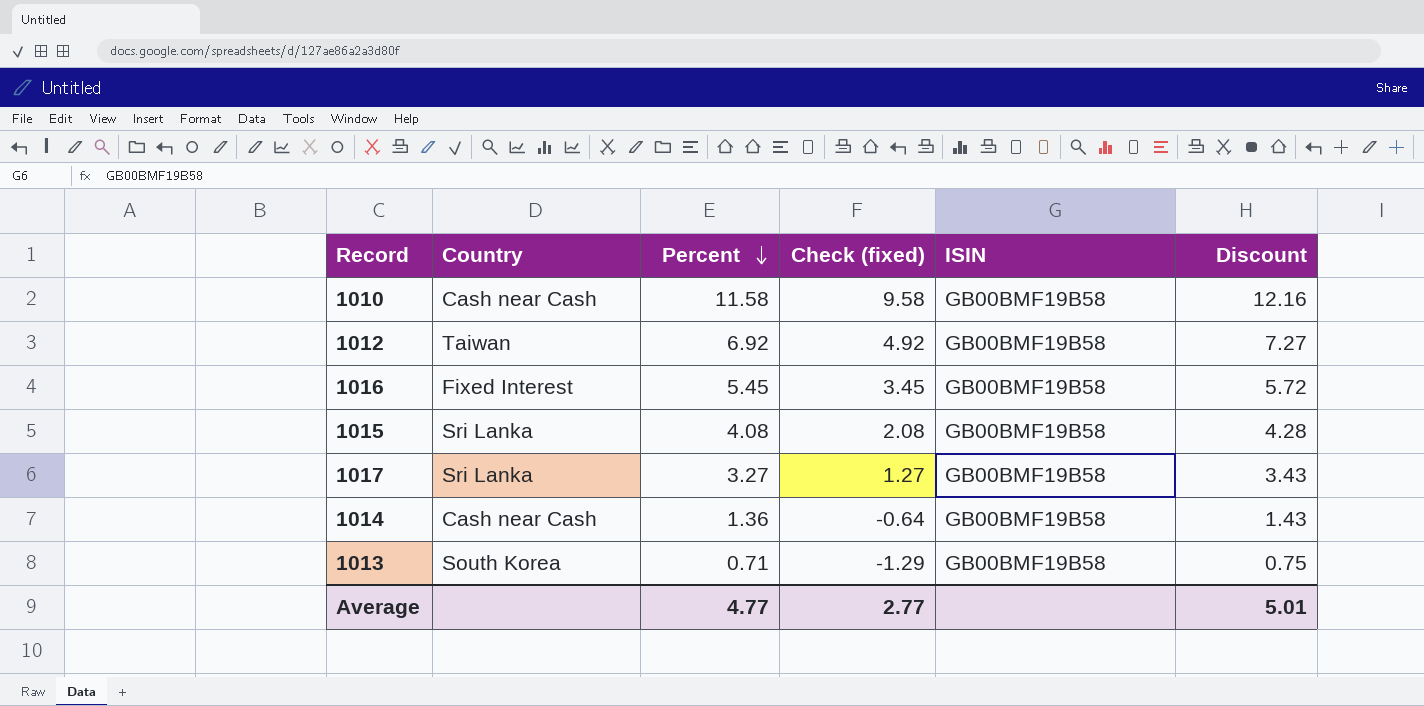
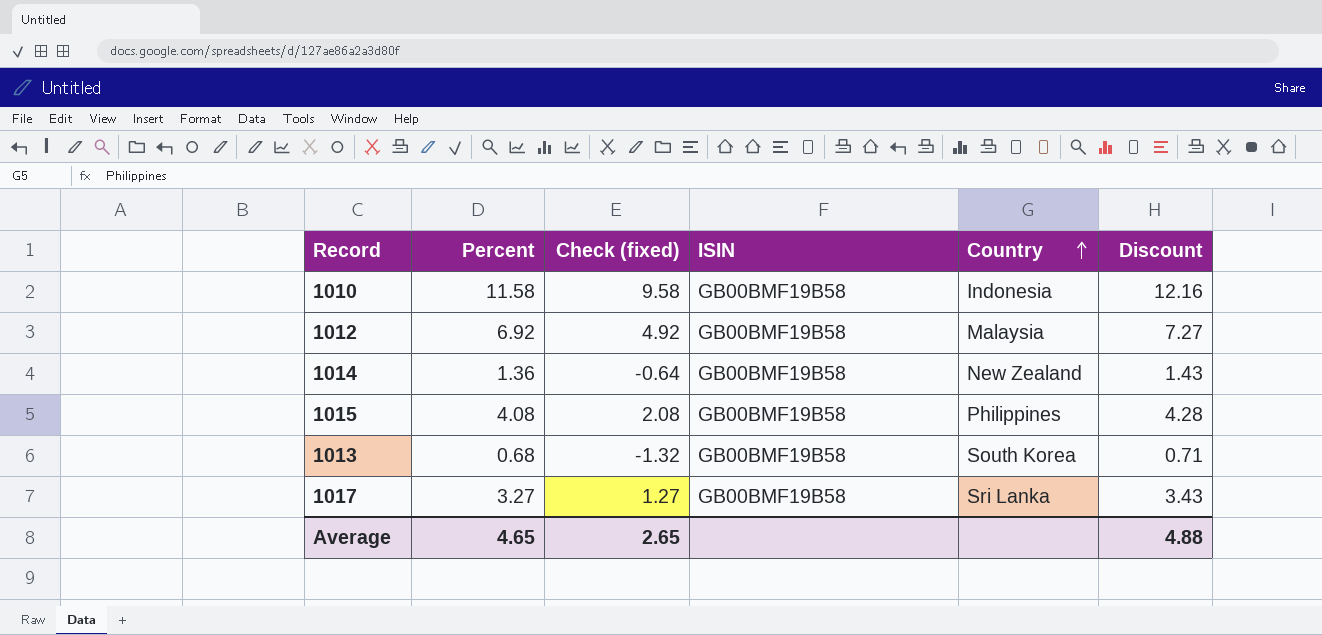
row order: Percent descending -> Country ascending
column Country | position: 2 -> 5
row 1016: Fixed Interest | 5.45 | 3.45 | GB00BMF19B58 | 5.72 -> none
1010 | Country: Cash near Cash -> Indonesia
1012 | Country: Taiwan -> Malaysia
1014 | Country: Cash near Cash -> New Zealand
1015 | Country: Sri Lanka -> Philippines
1013 | Percent: 0.71 -> 0.68
1013 | Check (fixed): -1.29 -> -1.32
1013 | Discount: 0.75 -> 0.71
Average | Percent: 4.77 -> 4.65
Average | Check (fixed): 2.77 -> 2.65
Average | Discount: 5.01 -> 4.88

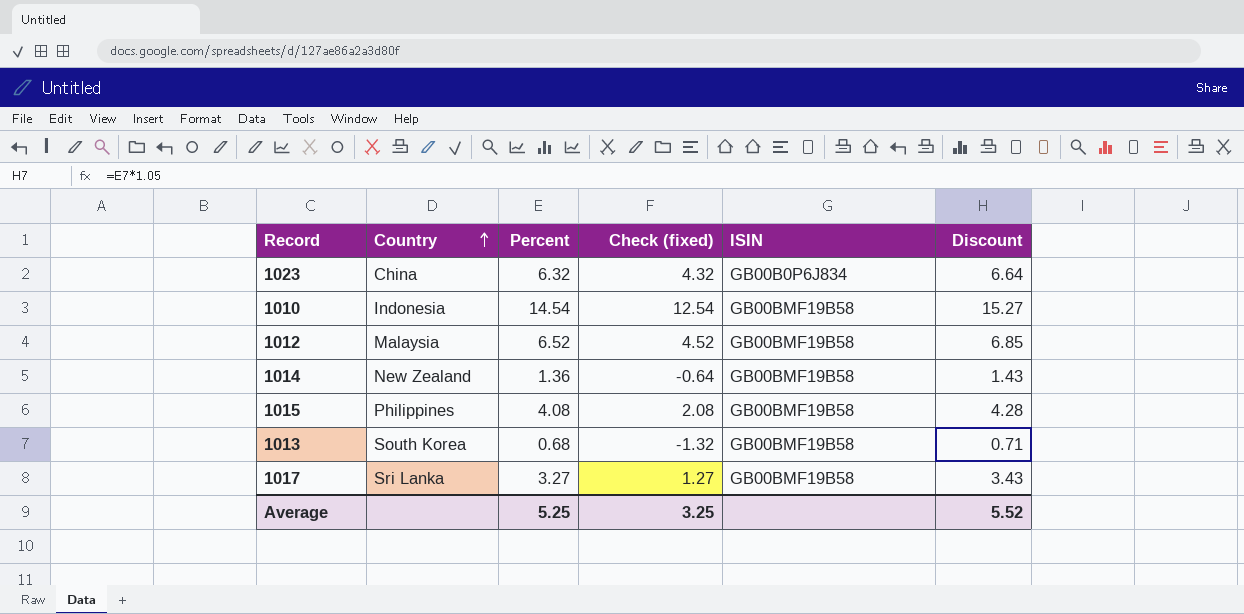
column Country | position: 5 -> 2
row 1023: none -> China | 6.32 | 4.32 | GB00B0P6J834 | 6.64
1010 | Percent: 11.58 -> 14.54
1010 | Check (fixed): 9.58 -> 12.54
1010 | Discount: 12.16 -> 15.27
1012 | Percent: 6.92 -> 6.52
1012 | Check (fixed): 4.92 -> 4.52
1012 | Discount: 7.27 -> 6.85
Average | Percent: 4.65 -> 5.25
Average | Check (fixed): 2.65 -> 3.25
Average | Discount: 4.88 -> 5.52

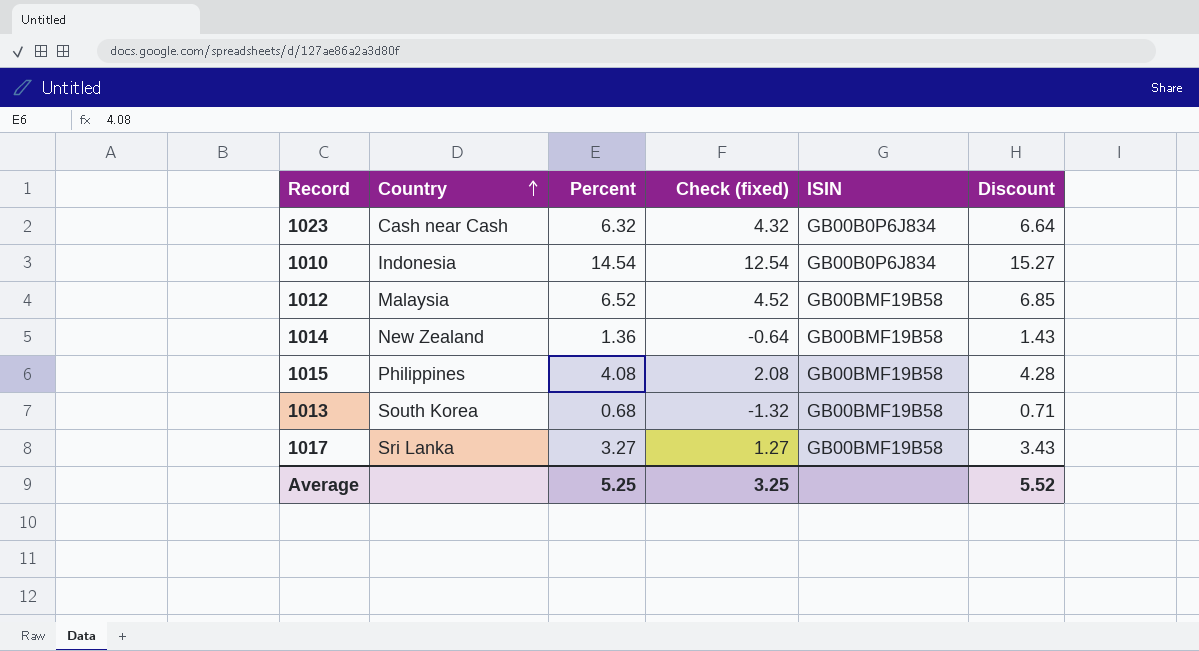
1023 | Country: China -> Cash near Cash
1010 | ISIN: GB00BMF19B58 -> GB00B0P6J834

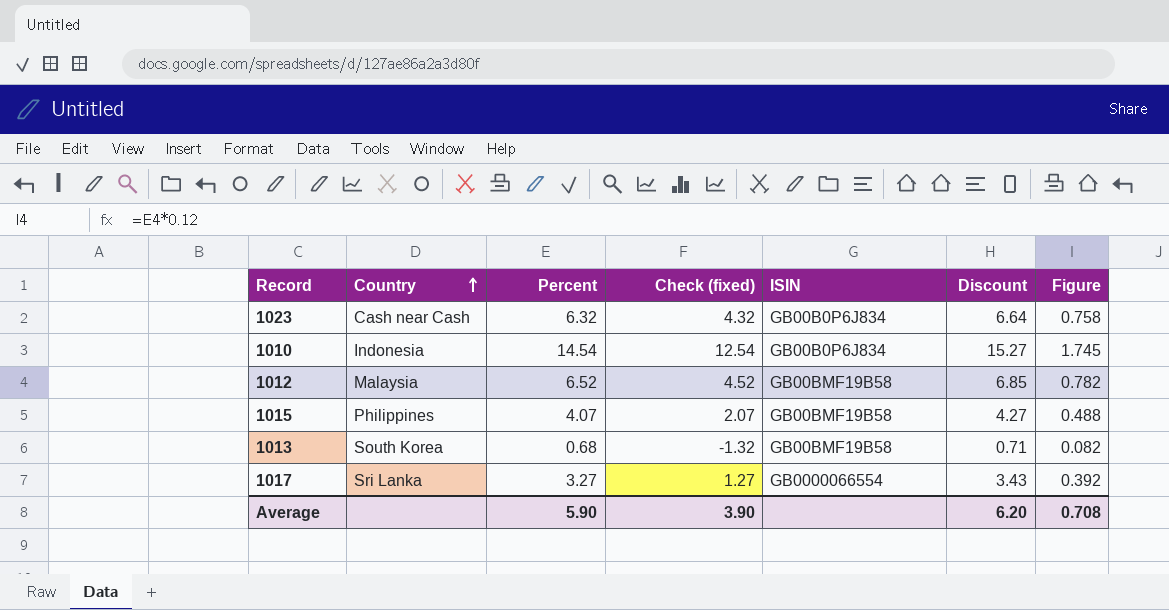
column Figure | formula: none -> [Percent] * 0.12
row 1014: New Zealand | 1.36 | -0.64 | GB00BMF19B58 | 1.43 -> none
1015 | Percent: 4.08 -> 4.07
1015 | Check (fixed): 2.08 -> 2.07
1015 | Discount: 4.28 -> 4.27
1017 | ISIN: GB00BMF19B58 -> GB0000066554
Average | Percent: 5.25 -> 5.90
Average | Check (fixed): 3.25 -> 3.90
Average | Discount: 5.52 -> 6.20

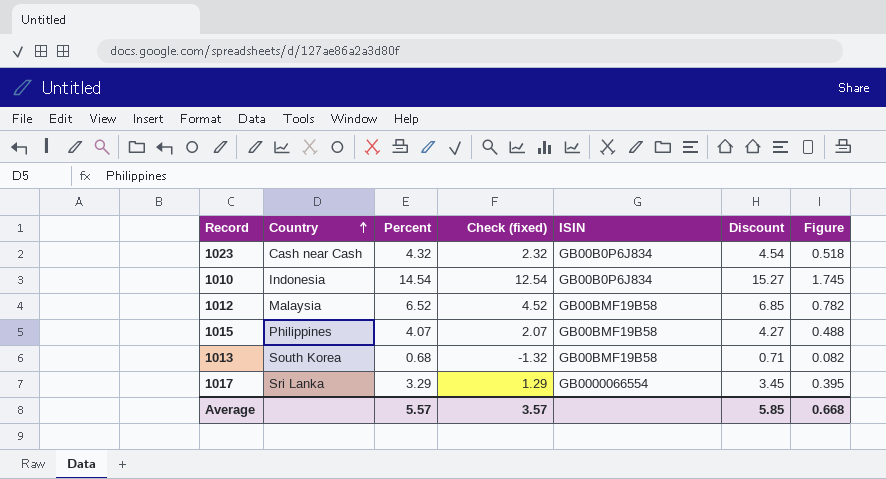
1023 | Percent: 6.32 -> 4.32
1023 | Check (fixed): 4.32 -> 2.32
1023 | Discount: 6.64 -> 4.54
1023 | Figure: 0.758 -> 0.518
1017 | Percent: 3.27 -> 3.29
1017 | Check (fixed): 1.27 -> 1.29
1017 | Discount: 3.43 -> 3.45
1017 | Figure: 0.392 -> 0.395
Average | Percent: 5.90 -> 5.57
Average | Check (fixed): 3.90 -> 3.57
Average | Discount: 6.20 -> 5.85
Average | Figure: 0.708 -> 0.668

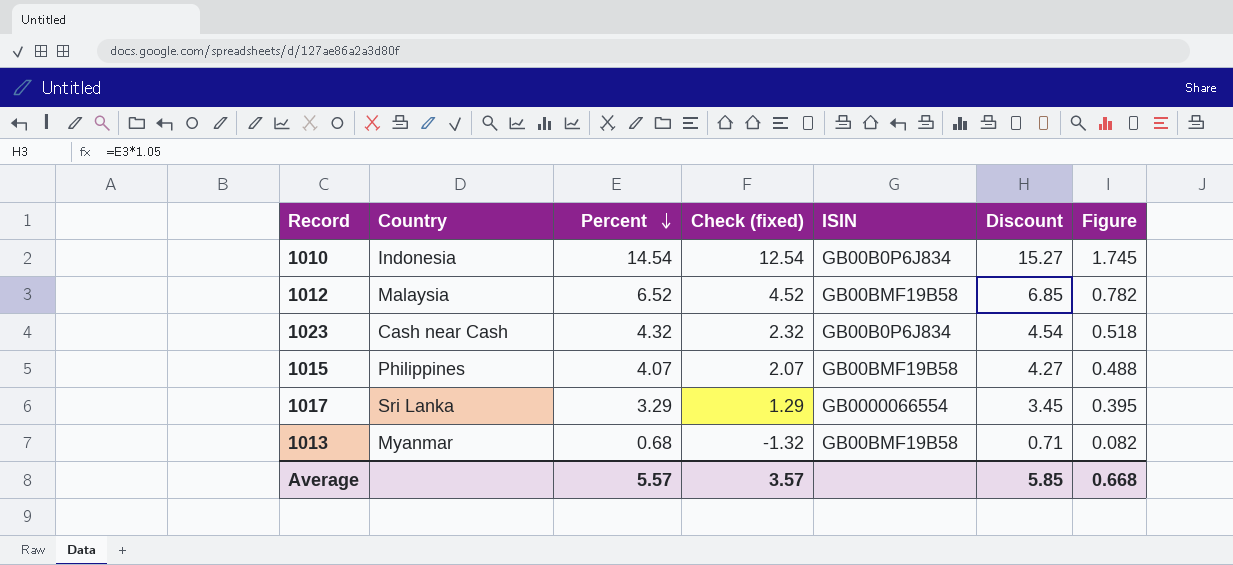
row order: Country ascending -> Percent descending
1013 | Country: South Korea -> Myanmar

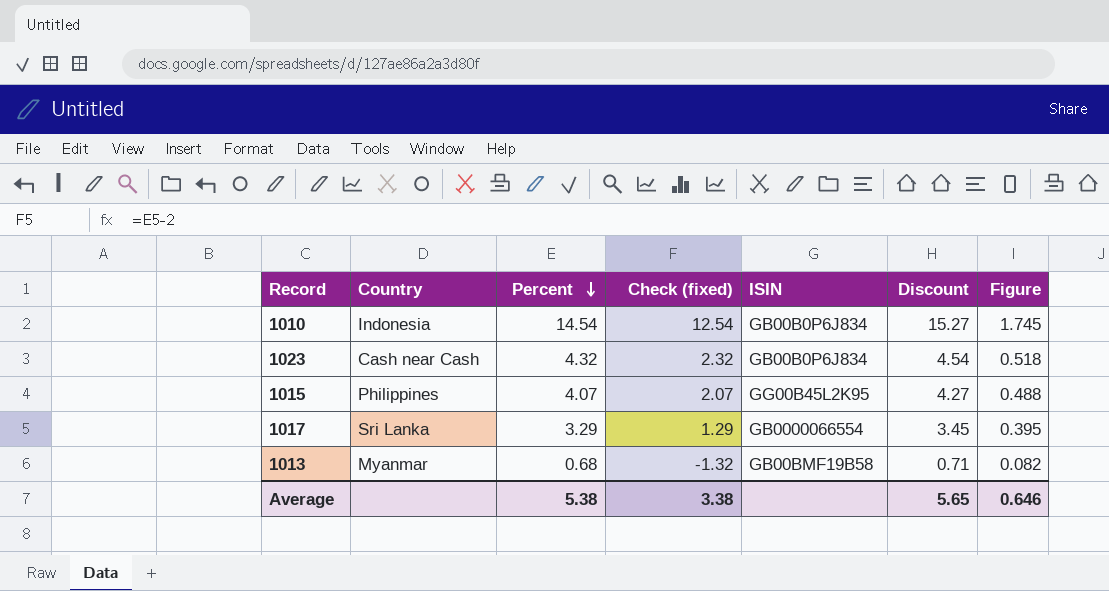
row 1012: Malaysia | 6.52 | 4.52 | GB00BMF19B58 | 6.85 | 0.782 -> none
1015 | ISIN: GB00BMF19B58 -> GG00B45L2K95
Average | Percent: 5.57 -> 5.38
Average | Check (fixed): 3.57 -> 3.38
Average | Discount: 5.85 -> 5.65
Average | Figure: 0.668 -> 0.646

